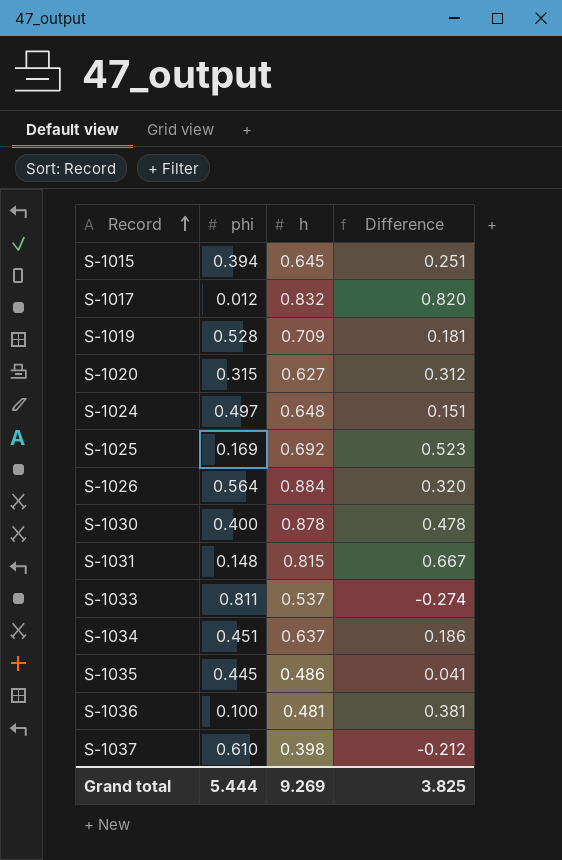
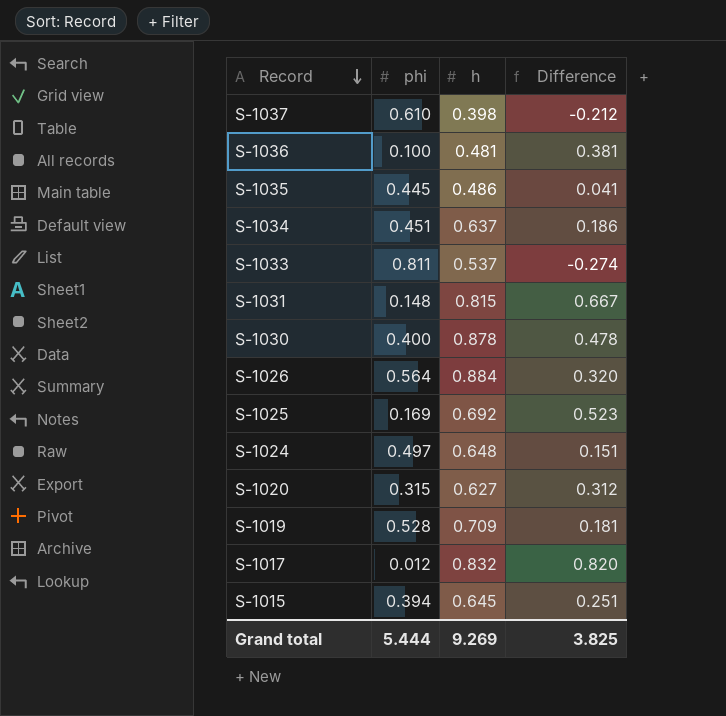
row order: Record ascending -> Record descending

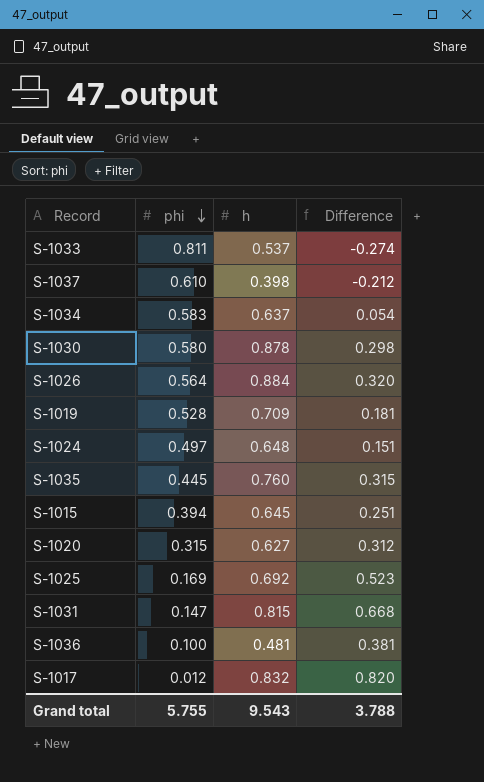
row order: Record descending -> phi descending
S-1034 | phi: 0.451 -> 0.583
S-1034 | Difference: 0.186 -> 0.054
S-1030 | phi: 0.400 -> 0.580
S-1030 | Difference: 0.478 -> 0.298
S-1035 | h: 0.486 -> 0.760
S-1035 | Difference: 0.041 -> 0.315
S-1031 | phi: 0.148 -> 0.147
S-1031 | Difference: 0.667 -> 0.668
Grand total | phi: 5.444 -> 5.755
Grand total | h: 9.269 -> 9.543
Grand total | Difference: 3.825 -> 3.788

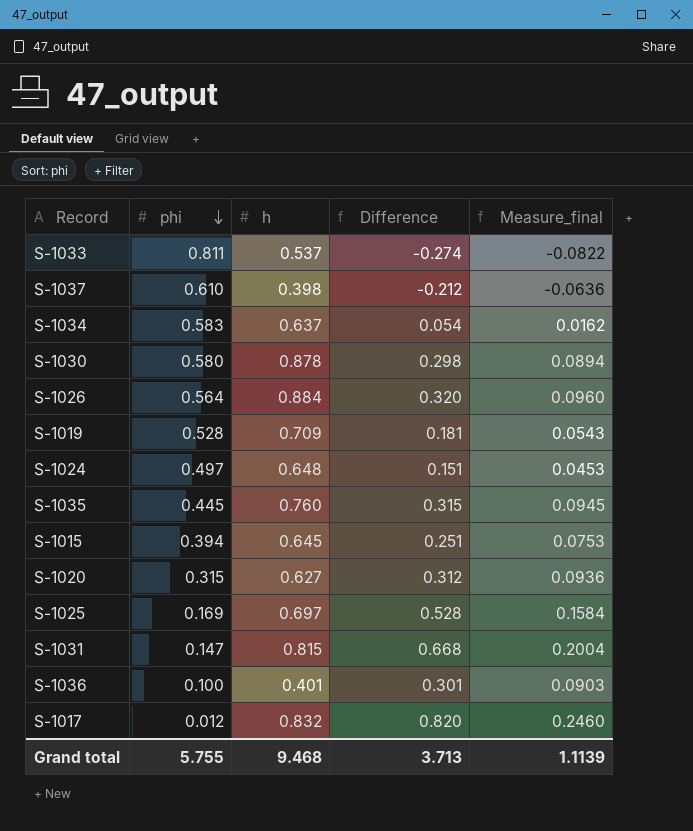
column Measure_final | formula: none -> [Difference] * 0.3
S-1025 | h: 0.692 -> 0.697
S-1025 | Difference: 0.523 -> 0.528
S-1036 | h: 0.481 -> 0.401
S-1036 | Difference: 0.381 -> 0.301
Grand total | h: 9.543 -> 9.468
Grand total | Difference: 3.788 -> 3.713

